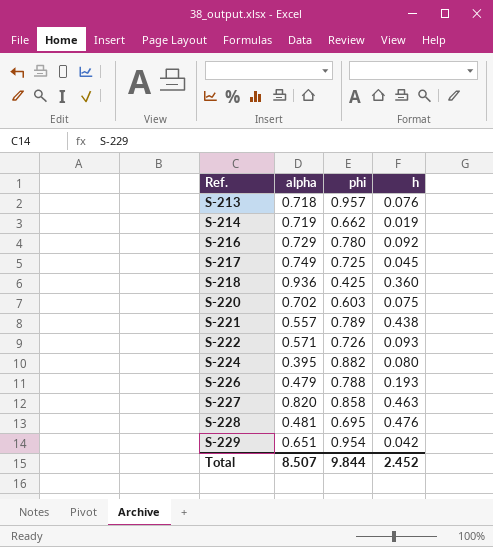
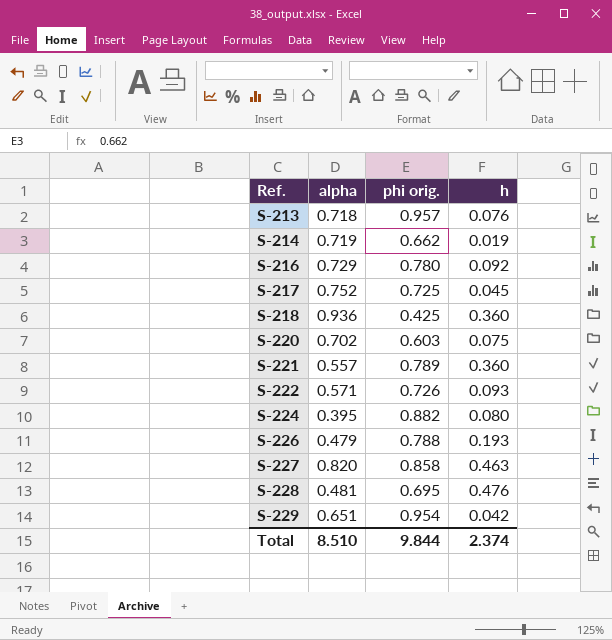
column name: phi -> phi orig.
S-217 | alpha: 0.749 -> 0.752
S-221 | h: 0.438 -> 0.360
Total | alpha: 8.507 -> 8.510
Total | h: 2.452 -> 2.374

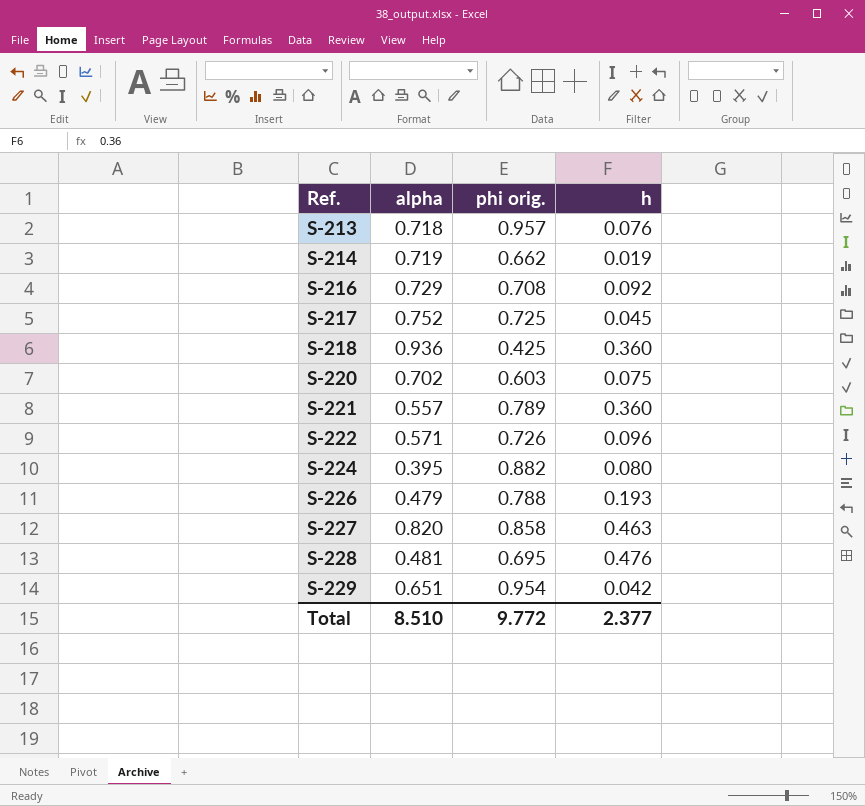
S-216 | phi orig.: 0.780 -> 0.708
S-222 | h: 0.093 -> 0.096
Total | phi orig.: 9.844 -> 9.772
Total | h: 2.374 -> 2.377

